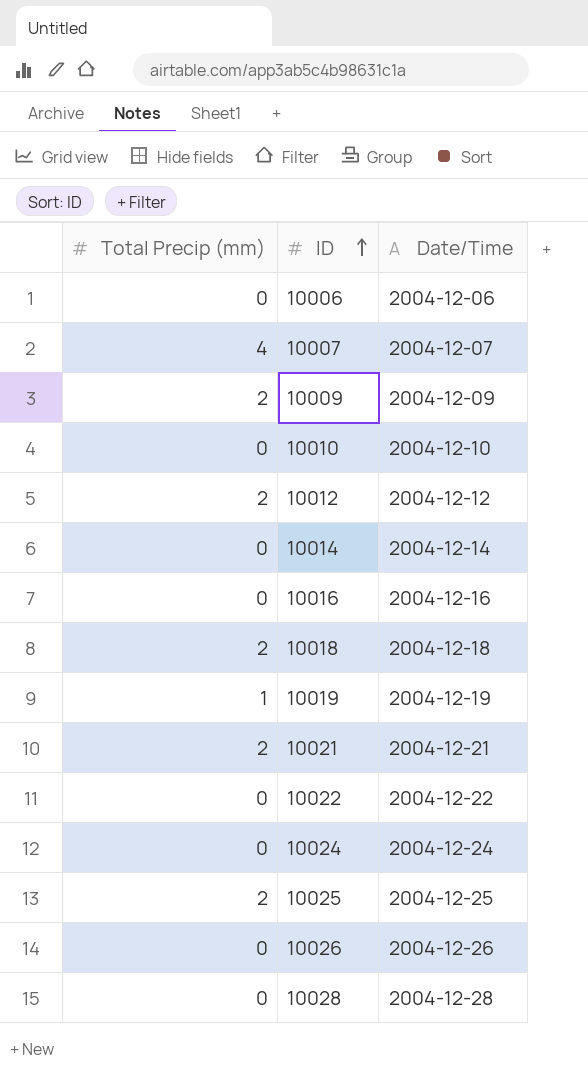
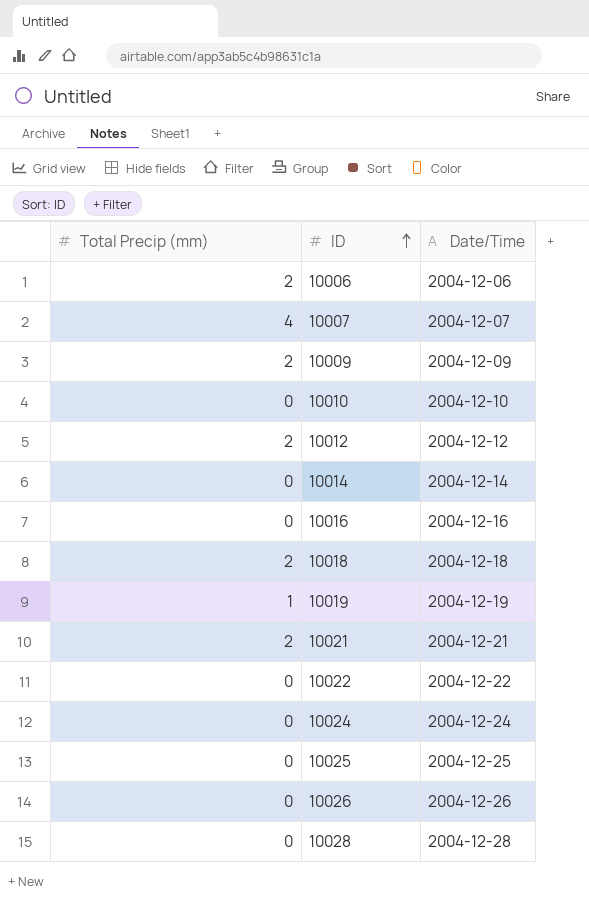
10006 | Total Precip (mm): 0 -> 2
10025 | Total Precip (mm): 2 -> 0

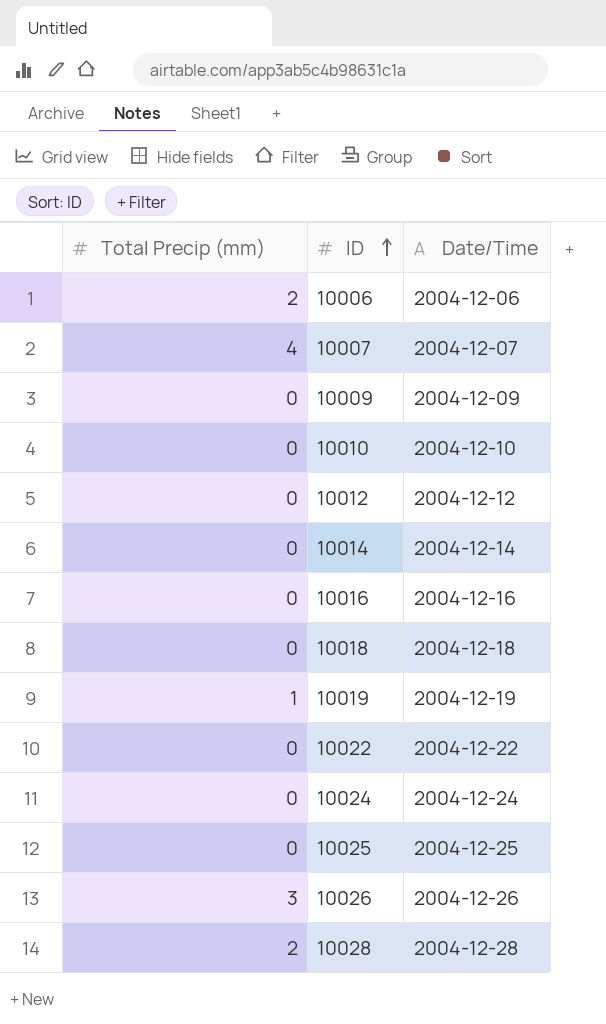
row 10021: 2 | 2004-12-21 -> none
10009 | Total Precip (mm): 2 -> 0
10012 | Total Precip (mm): 2 -> 0
10018 | Total Precip (mm): 2 -> 0
10026 | Total Precip (mm): 0 -> 3
10028 | Total Precip (mm): 0 -> 2

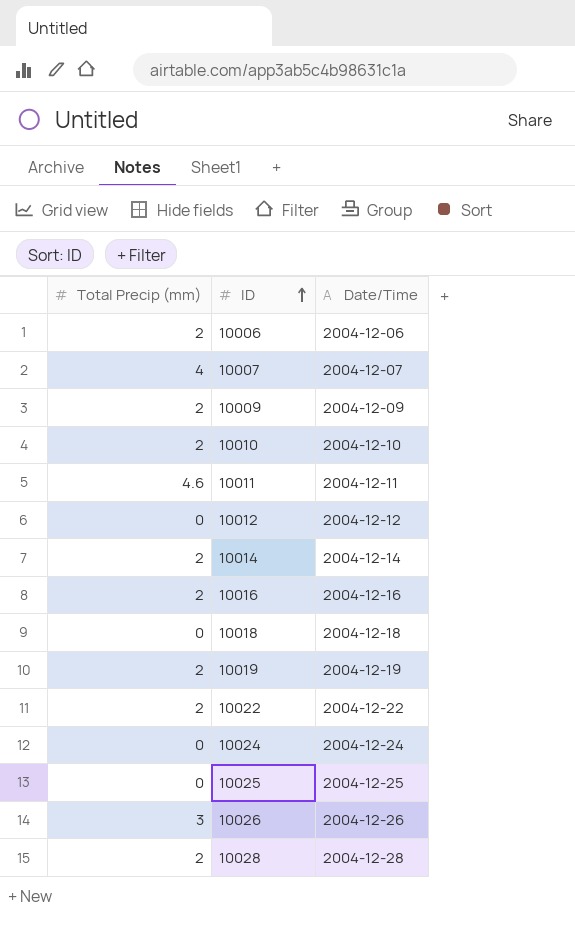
10009 | Total Precip (mm): 0 -> 2
10010 | Total Precip (mm): 0 -> 2
row 10011: none -> 4.6 | 2004-12-11
10014 | Total Precip (mm): 0 -> 2
10016 | Total Precip (mm): 0 -> 2
10019 | Total Precip (mm): 1 -> 2
10022 | Total Precip (mm): 0 -> 2

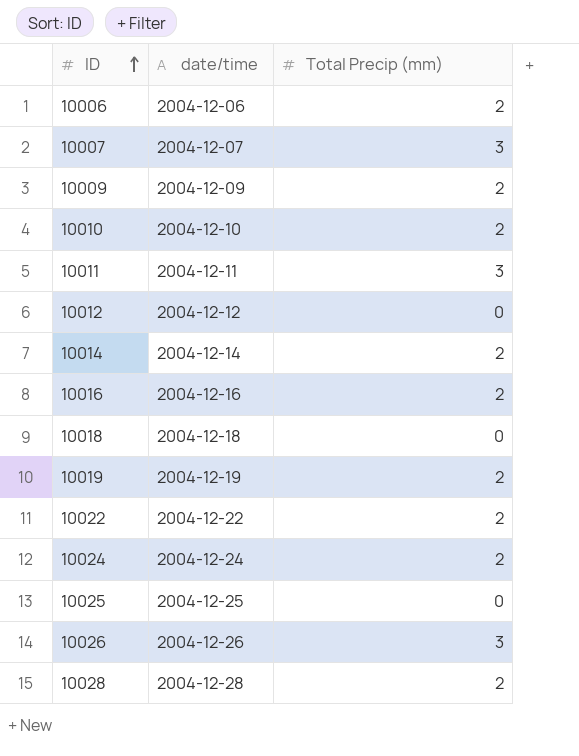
column name: Date/Time -> date/time
column Total Precip (mm) | position: 1 -> 3
10007 | Total Precip (mm): 4 -> 3
10011 | Total Precip (mm): 4.6 -> 3
10024 | Total Precip (mm): 0 -> 2

